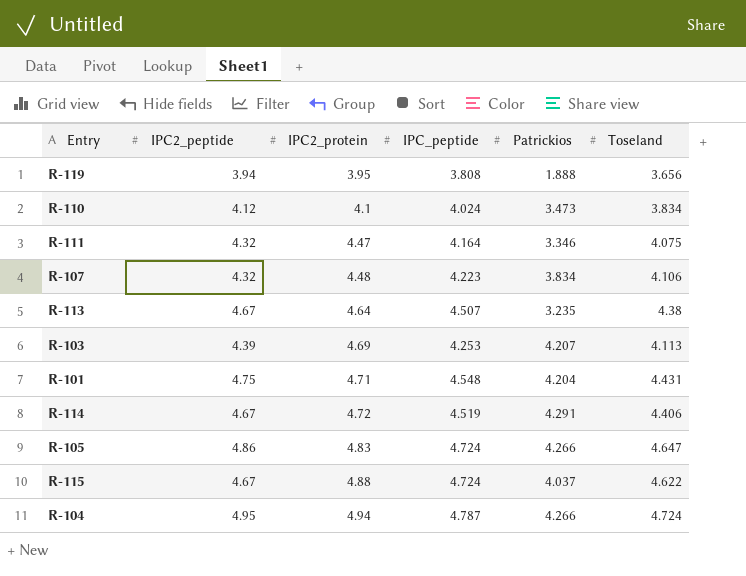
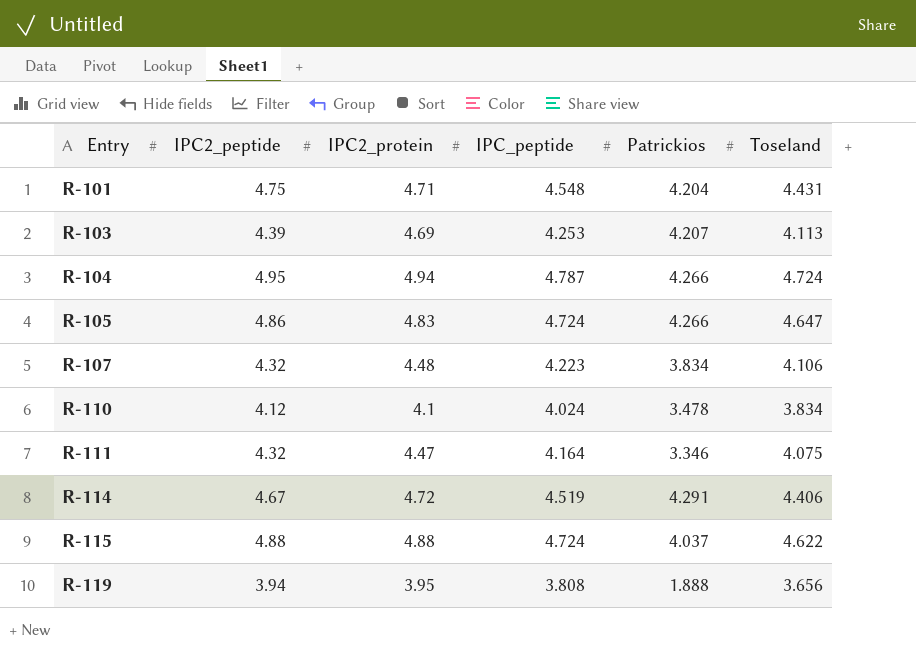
row order: IPC2_protein ascending -> Entry ascending
row R-113: 4.67 | 4.64 | 4.507 | 3.235 | 4.38 -> none
R-110 | Patrickios: 3.473 -> 3.478
R-115 | IPC2_peptide: 4.67 -> 4.88

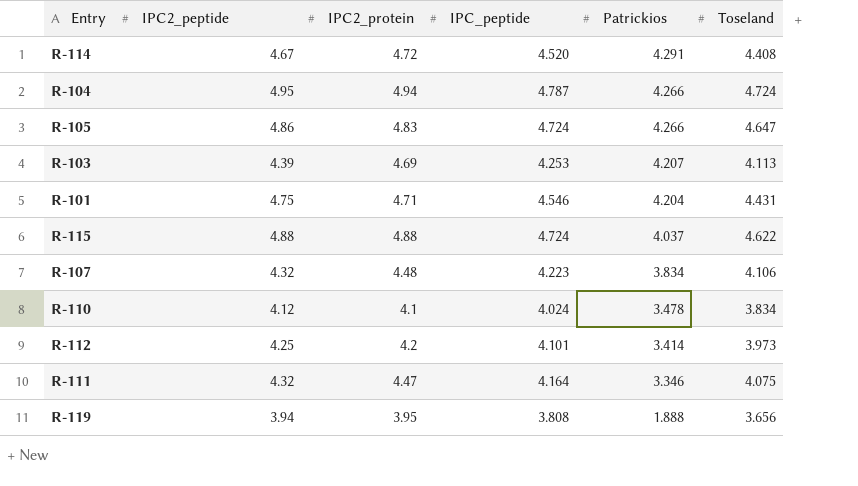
row order: Entry ascending -> Patrickios descending
R-114 | IPC_peptide: 4.519 -> 4.520
R-114 | Toseland: 4.406 -> 4.408
R-101 | IPC_peptide: 4.548 -> 4.546
row R-112: none -> 4.25 | 4.2 | 4.101 | 3.414 | 3.973

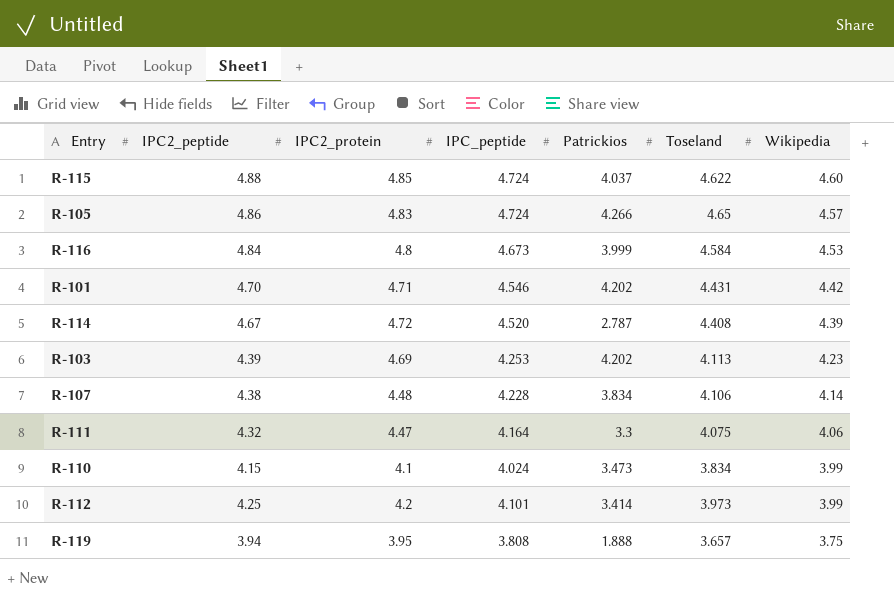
row order: Patrickios descending -> Wikipedia descending
column Wikipedia | position: none -> 7
row R-104: 4.95 | 4.94 | 4.787 | 4.266 | 4.724 -> none
R-115 | IPC2_protein: 4.88 -> 4.85
R-105 | Toseland: 4.647 -> 4.65
row R-116: none -> 4.84 | 4.8 | 4.673 | 3.999 | 4.584 | 4.53
R-101 | IPC2_peptide: 4.75 -> 4.70
R-101 | Patrickios: 4.204 -> 4.202
R-114 | Patrickios: 4.291 -> 2.787
R-103 | Patrickios: 4.207 -> 4.202
R-107 | IPC2_peptide: 4.32 -> 4.38
R-107 | IPC_peptide: 4.223 -> 4.228
R-111 | Patrickios: 3.346 -> 3.3
R-110 | IPC2_peptide: 4.12 -> 4.15
R-110 | Patrickios: 3.478 -> 3.473
R-119 | Toseland: 3.656 -> 3.657

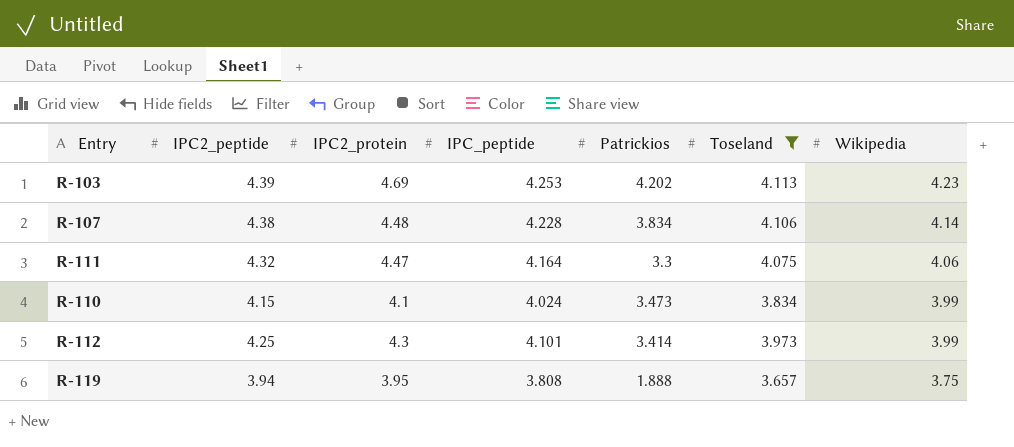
filter: none -> Toseland <= 4.113
R-112 | IPC2_protein: 4.2 -> 4.3

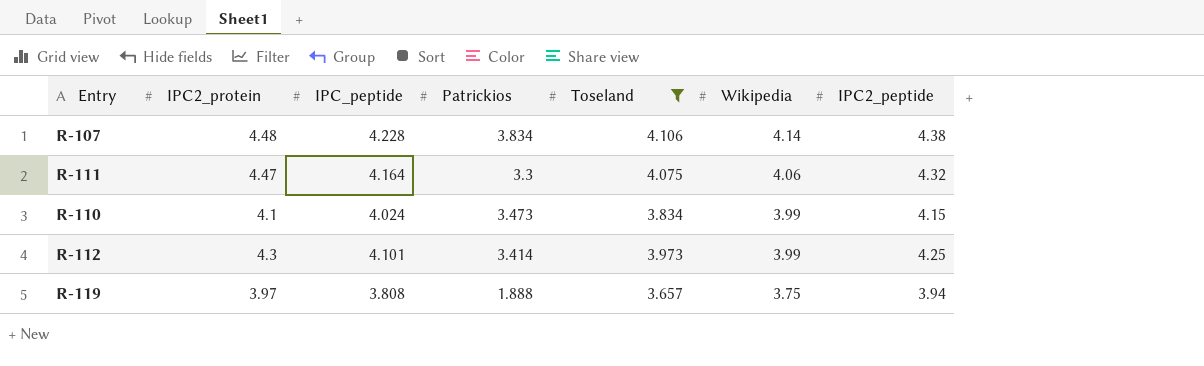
column IPC2_peptide | position: 2 -> 7
row R-103: 4.39 | 4.69 | 4.253 | 4.202 | 4.113 | 4.23 -> none
R-119 | IPC2_protein: 3.95 -> 3.97

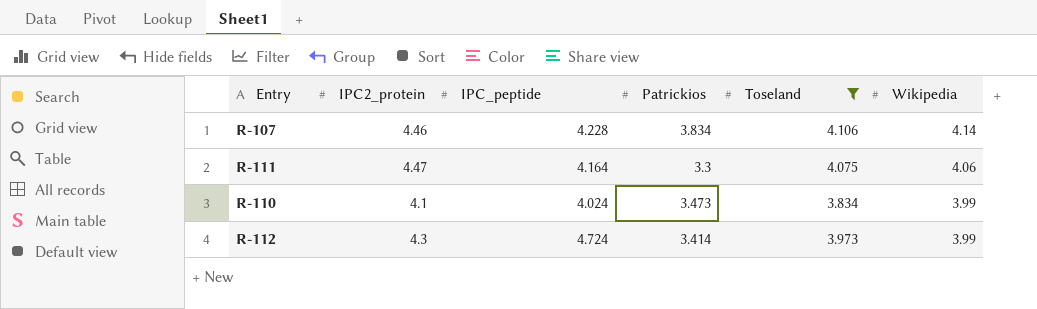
column IPC2_peptide | position: 7 -> none
row R-119: 3.97 | 3.808 | 1.888 | 3.657 | 3.75 | 3.94 -> none
R-107 | IPC2_protein: 4.48 -> 4.46
R-112 | IPC_peptide: 4.101 -> 4.724

